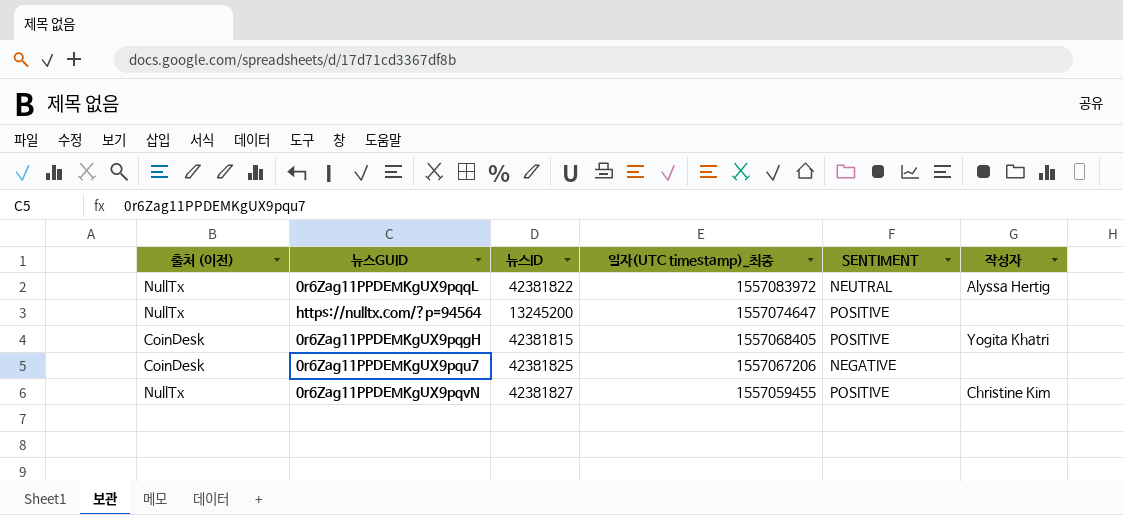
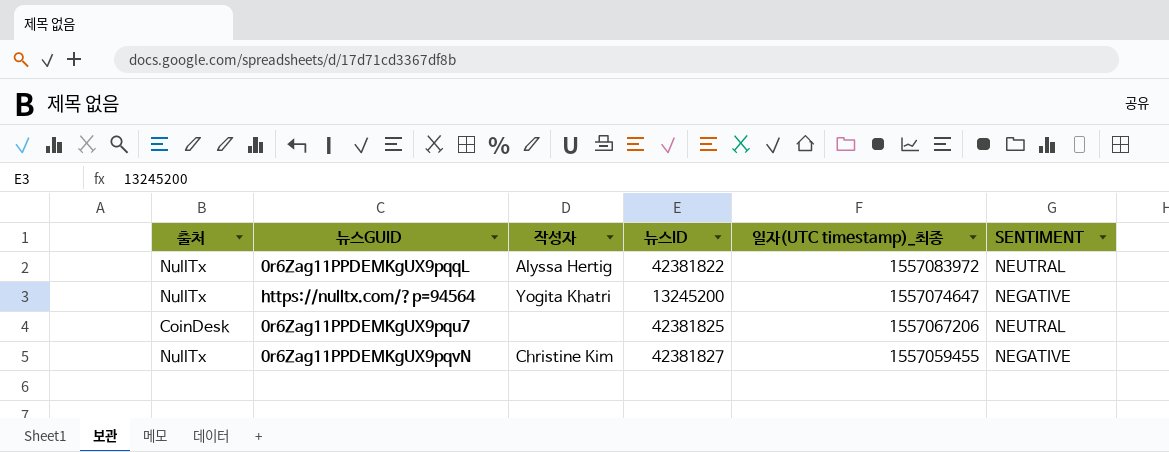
column name: 출처 (이전) -> 출처
column 작성자 | position: 6 -> 3
row 0r6Zag11PPDEMKgUX9pqgH: CoinDesk | 42381815 | 1557068405 | POSITIVE | Yogita Khatri -> none
https://nulltx.com/?p=94564 | 작성자: none -> Yogita Khatri
https://nulltx.com/?p=94564 | SENTIMENT: POSITIVE -> NEGATIVE
0r6Zag11PPDEMKgUX9pqu7 | SENTIMENT: NEGATIVE -> NEUTRAL
0r6Zag11PPDEMKgUX9pqvN | SENTIMENT: POSITIVE -> NEGATIVE

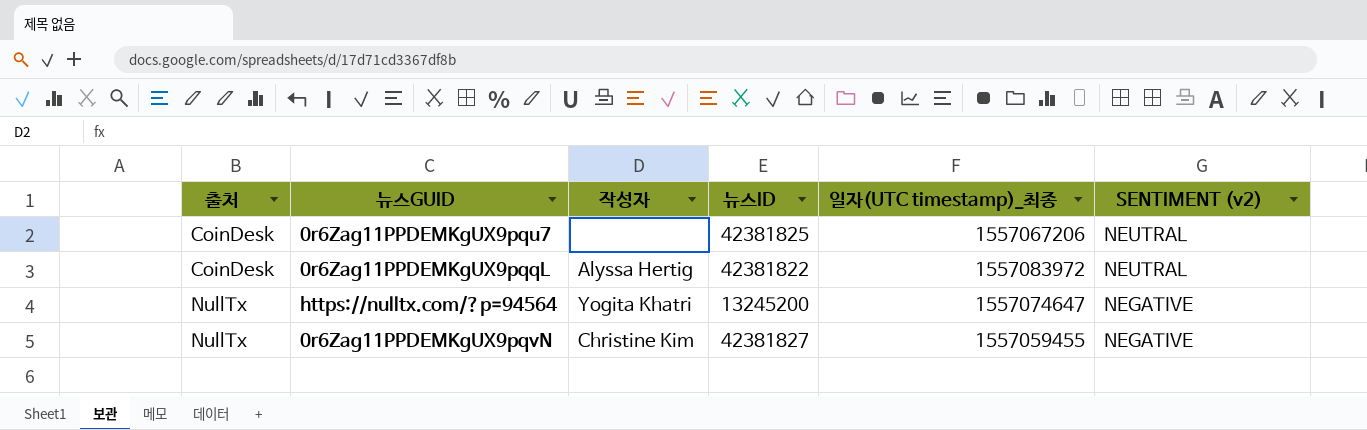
row order: 일자(UTC timestamp)_최종 descending -> 출처 ascending
column name: SENTIMENT -> SENTIMENT (v2)
0r6Zag11PPDEMKgUX9pqqL | 출처: NullTx -> CoinDesk

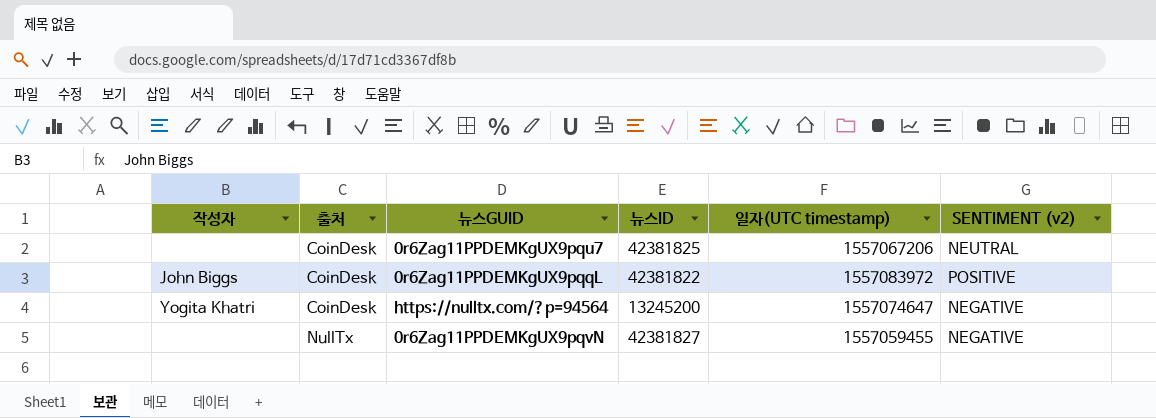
column 작성자 | position: 3 -> 1
column name: 일자(UTC timestamp)_최종 -> 일자(UTC timestamp)
0r6Zag11PPDEMKgUX9pqqL | 작성자: Alyssa Hertig -> John Biggs
0r6Zag11PPDEMKgUX9pqqL | SENTIMENT (v2): NEUTRAL -> POSITIVE
https://nulltx.com/?p=94564 | 출처: NullTx -> CoinDesk
0r6Zag11PPDEMKgUX9pqvN | 작성자: Christine Kim -> none

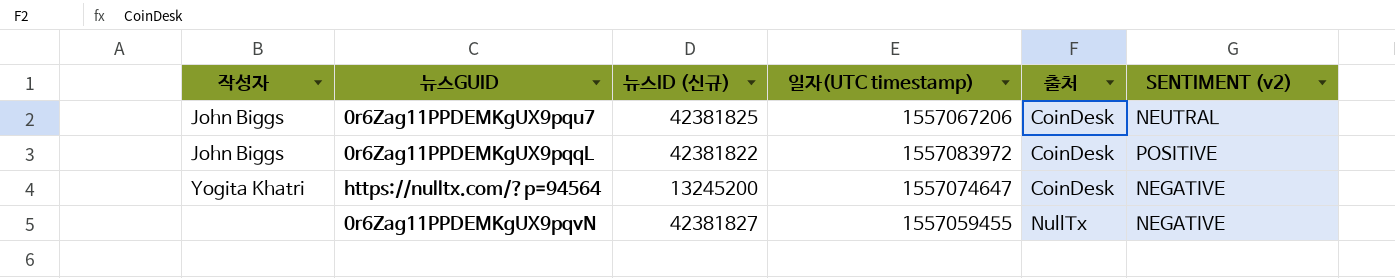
column name: 뉴스ID -> 뉴스ID (신규)
column 출처 | position: 2 -> 5
0r6Zag11PPDEMKgUX9pqu7 | 작성자: none -> John Biggs

